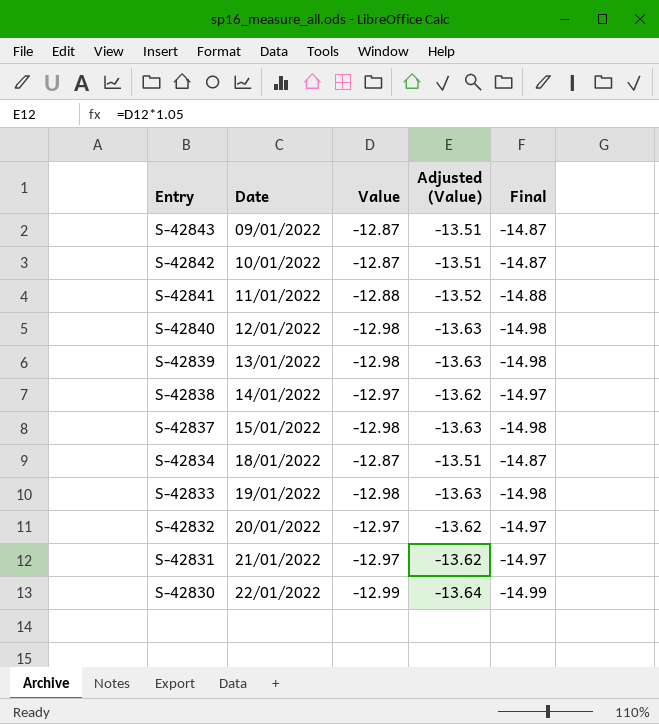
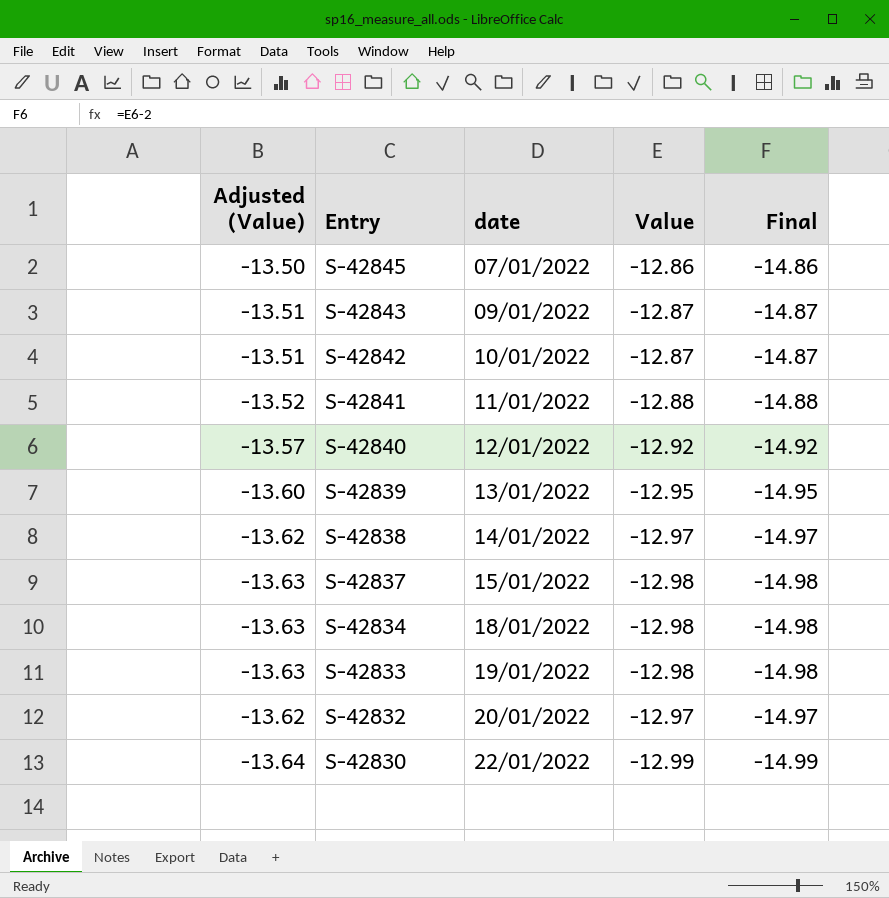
column Adjusted (Value) | position: 4 -> 1
column name: Date -> date
row S-42831: 21/01/2022 | -12.97 | -13.62 | -14.97 -> none
row S-42845: none -> -13.50 | 07/01/2022 | -12.86 | -14.86
S-42840 | Adjusted (Value): -13.63 -> -13.57
S-42840 | Value: -12.98 -> -12.92
S-42840 | Final: -14.98 -> -14.92
S-42839 | Adjusted (Value): -13.63 -> -13.60
S-42839 | Value: -12.98 -> -12.95
S-42839 | Final: -14.98 -> -14.95
S-42834 | Adjusted (Value): -13.51 -> -13.63
S-42834 | Value: -12.87 -> -12.98
S-42834 | Final: -14.87 -> -14.98

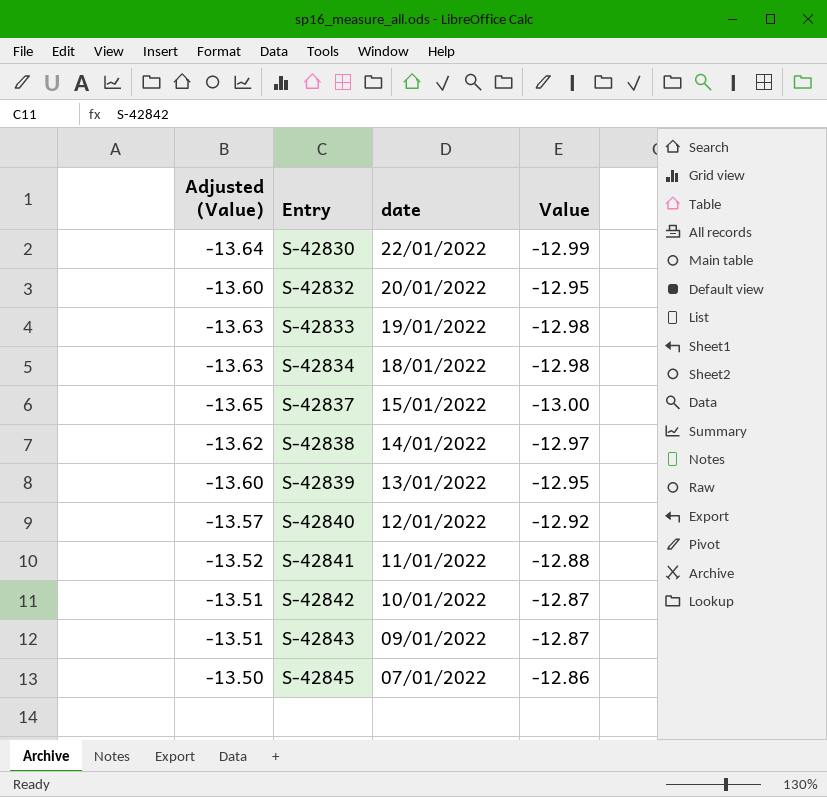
row order: Entry descending -> Entry ascending
column Final | formula: [Value] - 2 -> none
S-42832 | Adjusted (Value): -13.62 -> -13.60
S-42832 | Value: -12.97 -> -12.95
S-42837 | Adjusted (Value): -13.63 -> -13.65
S-42837 | Value: -12.98 -> -13.00

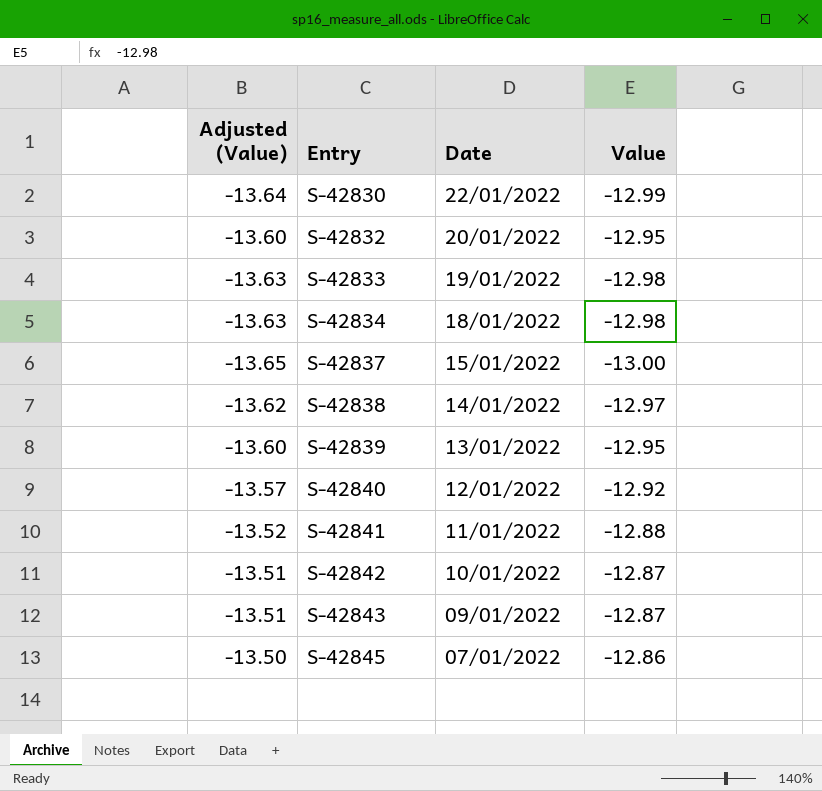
column name: date -> Date

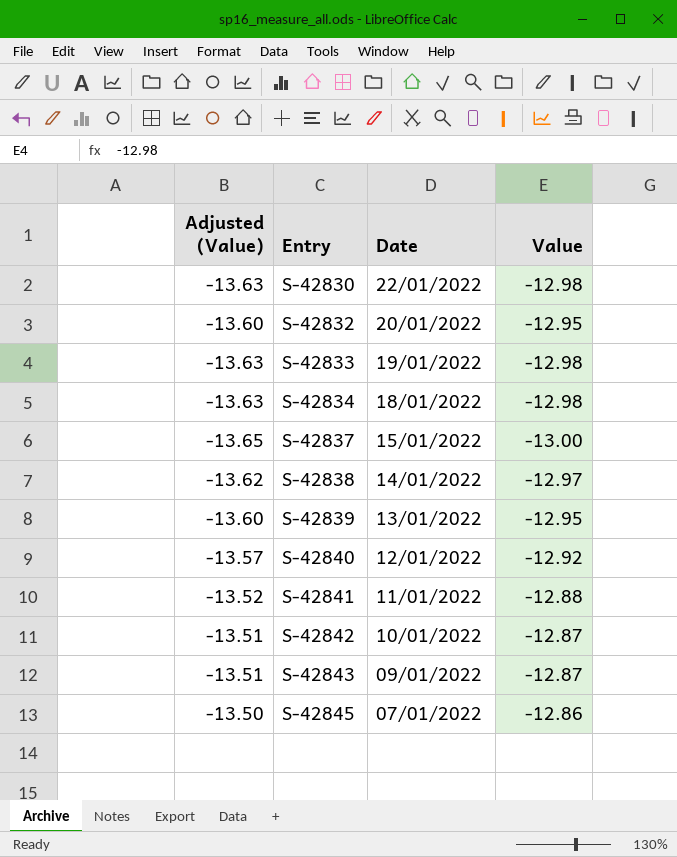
S-42830 | Adjusted (Value): -13.64 -> -13.63
S-42830 | Value: -12.99 -> -12.98

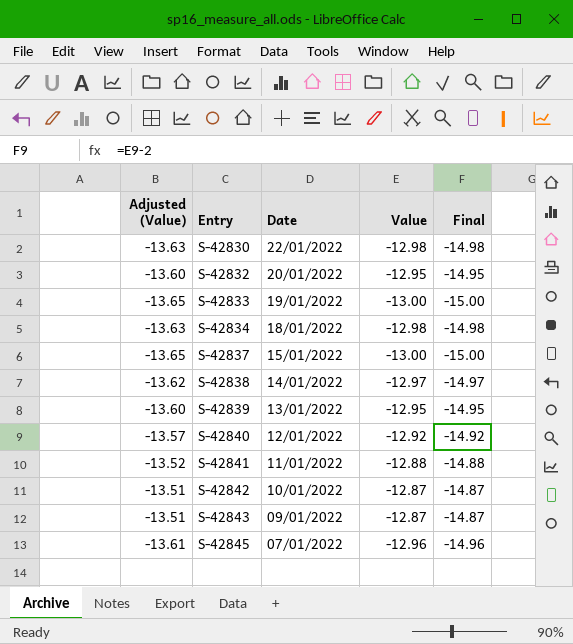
column Final | formula: none -> [Value] - 2
S-42833 | Adjusted (Value): -13.63 -> -13.65
S-42833 | Value: -12.98 -> -13.00
S-42845 | Adjusted (Value): -13.50 -> -13.61
S-42845 | Value: -12.86 -> -12.96

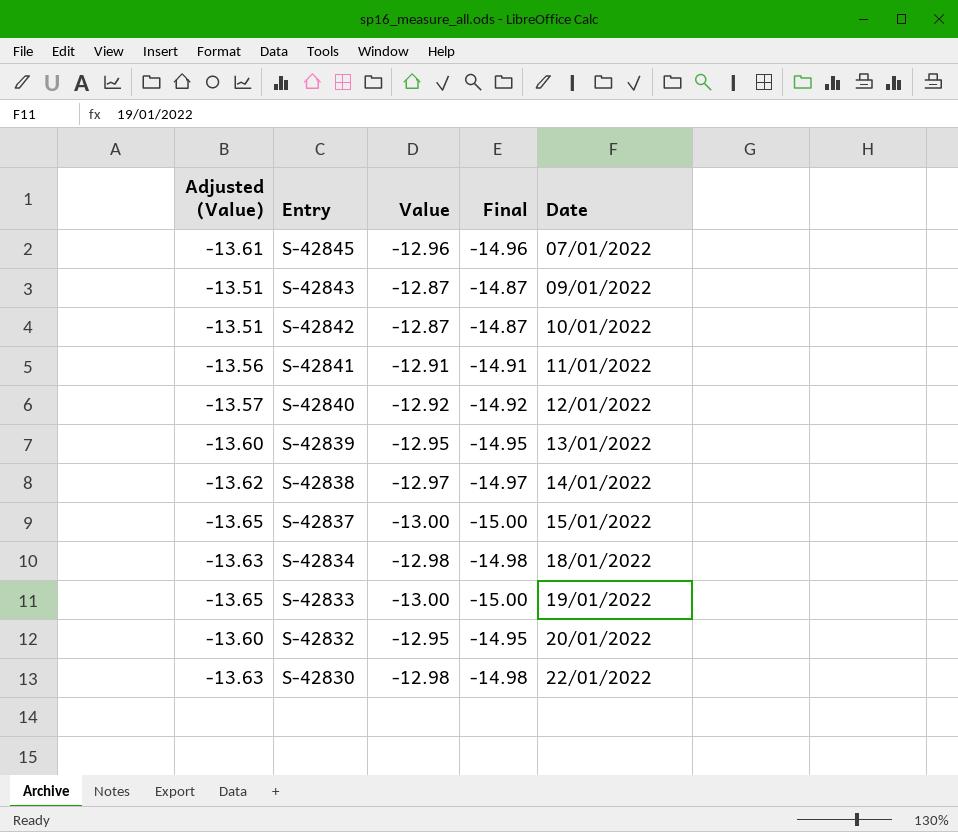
row order: Entry ascending -> Entry descending
column Date | position: 3 -> 5
S-42841 | Adjusted (Value): -13.52 -> -13.56
S-42841 | Value: -12.88 -> -12.91
S-42841 | Final: -14.88 -> -14.91

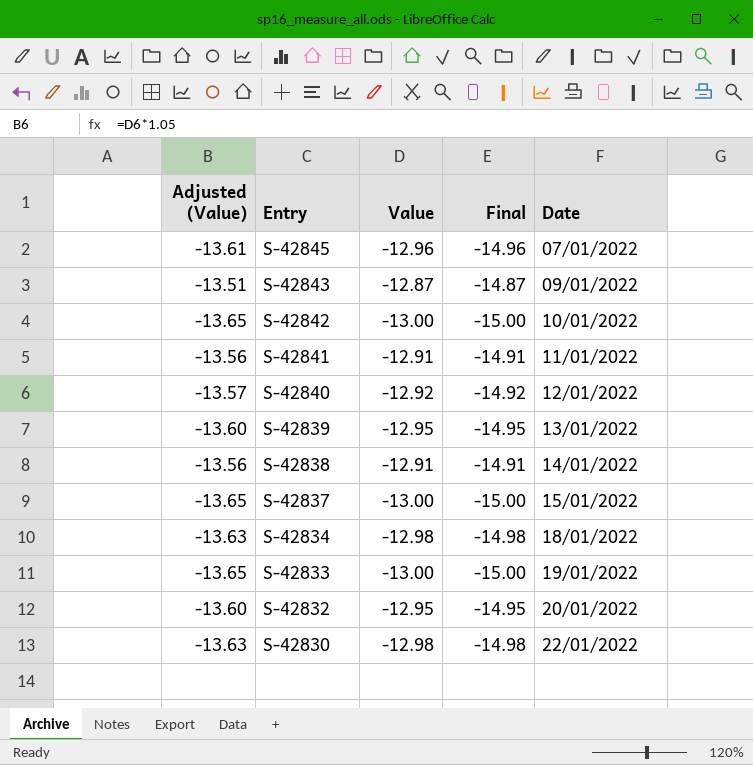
S-42842 | Adjusted (Value): -13.51 -> -13.65
S-42842 | Value: -12.87 -> -13.00
S-42842 | Final: -14.87 -> -15.00
S-42838 | Adjusted (Value): -13.62 -> -13.56
S-42838 | Value: -12.97 -> -12.91
S-42838 | Final: -14.97 -> -14.91

